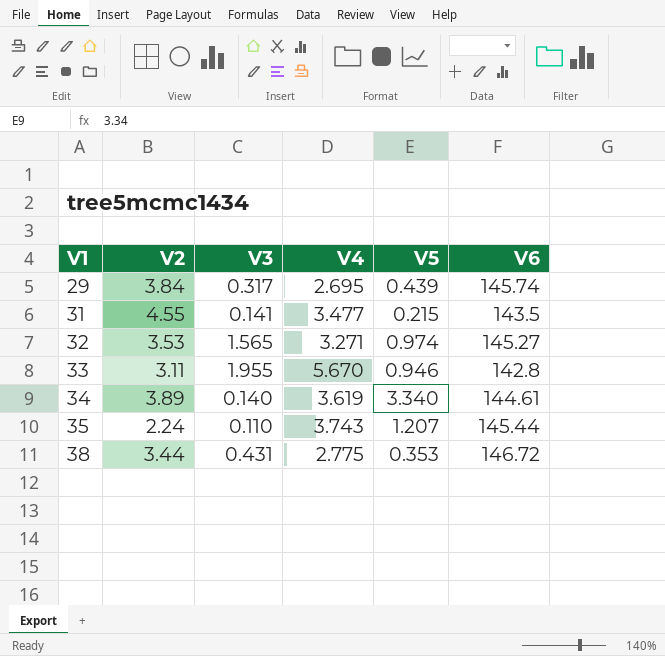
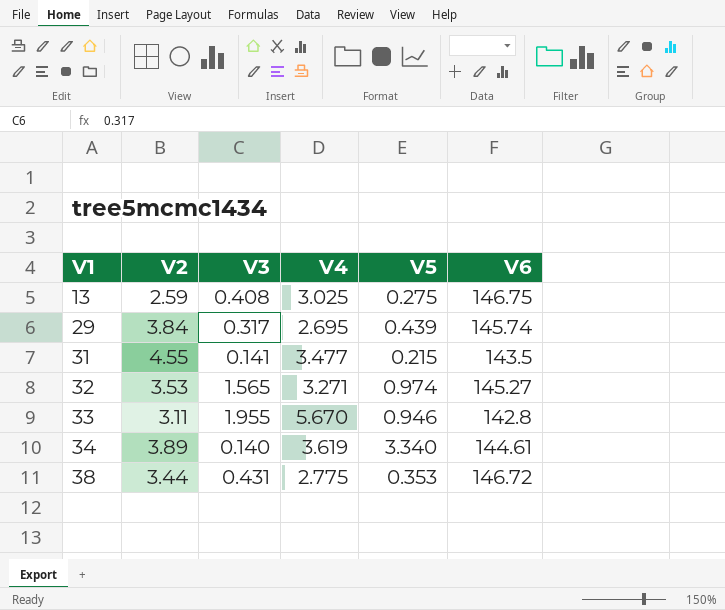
row 35: 2.24 | 0.110 | 3.743 | 1.207 | 145.44 -> none
row 13: none -> 2.59 | 0.408 | 3.025 | 0.275 | 146.75

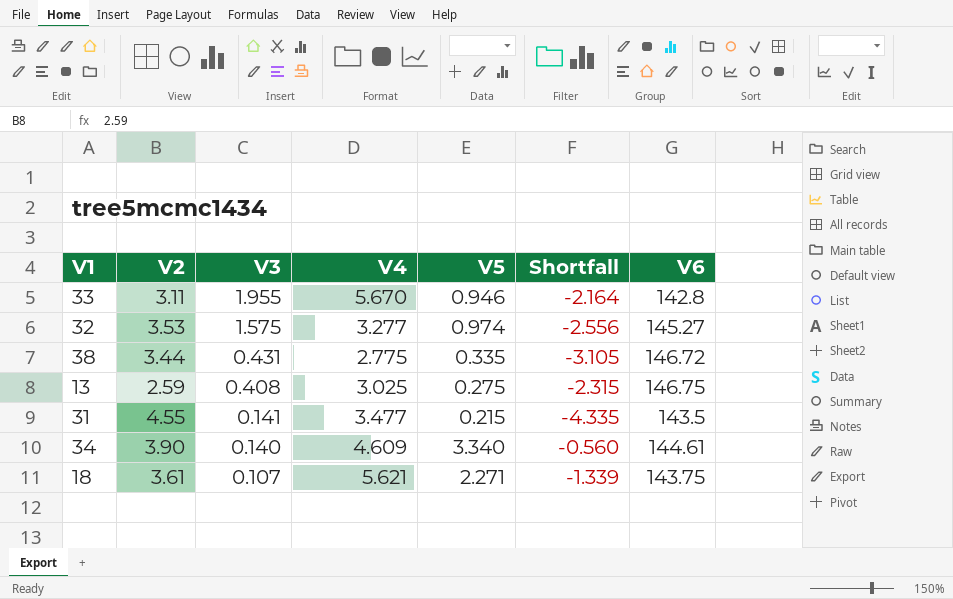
row order: V1 ascending -> V3 descending
column Shortfall | formula: none -> [V5] - [V2]
row 29: 3.84 | 0.317 | 2.695 | 0.439 | 145.74 -> none
32 | V3: 1.565 -> 1.575
32 | V4: 3.271 -> 3.277
38 | V5: 0.353 -> 0.335
34 | V2: 3.89 -> 3.90
34 | V4: 3.619 -> 4.609
row 18: none -> 3.61 | 0.107 | 5.621 | 2.271 | -1.339 | 143.75

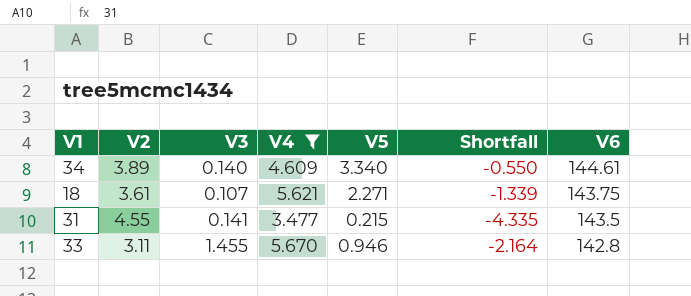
filter: none -> V4 >= 3.477
row order: V3 descending -> V6 descending
34 | V2: 3.90 -> 3.89
34 | Shortfall: -0.560 -> -0.550
33 | V3: 1.955 -> 1.455

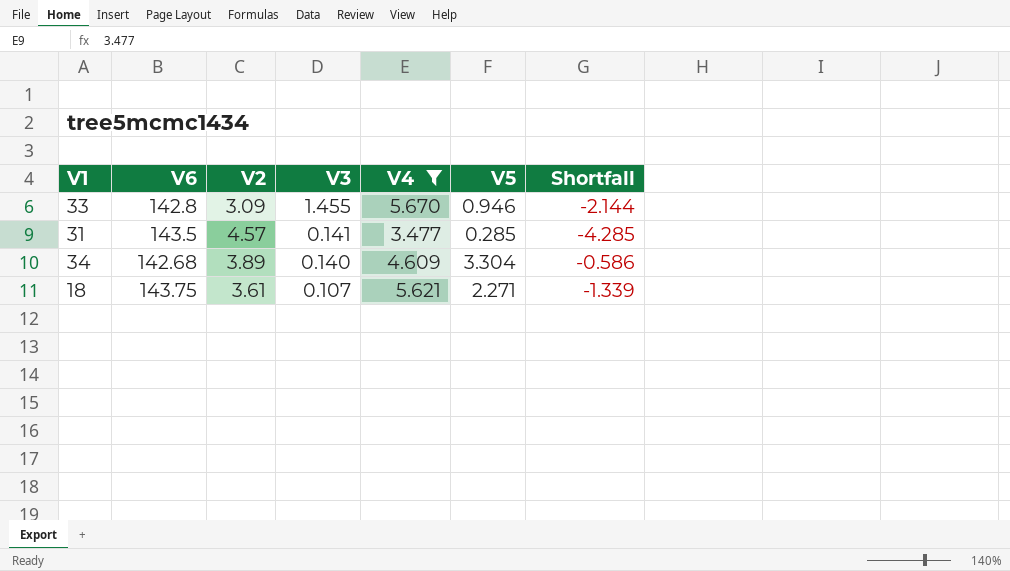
row order: V6 descending -> V3 descending
column V6 | position: 7 -> 2
33 | V2: 3.11 -> 3.09
33 | Shortfall: -2.164 -> -2.144
31 | V2: 4.55 -> 4.57
31 | V5: 0.215 -> 0.285
31 | Shortfall: -4.335 -> -4.285
34 | V6: 144.61 -> 142.68
34 | V5: 3.340 -> 3.304
34 | Shortfall: -0.550 -> -0.586

